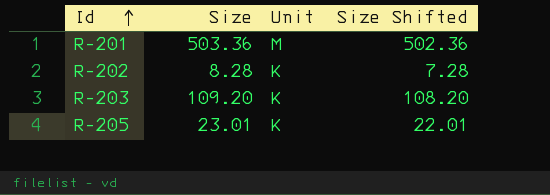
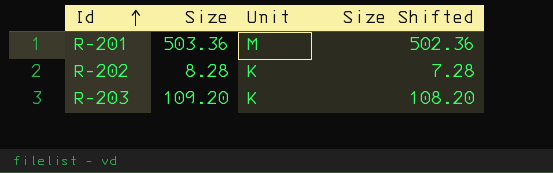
row R-205: 23.01 | K | 22.01 -> none

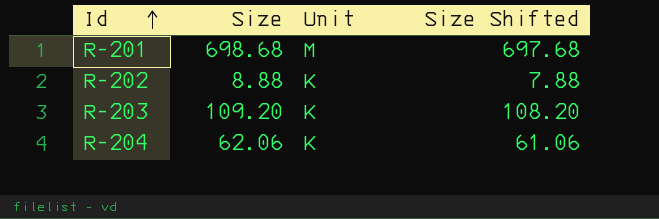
R-201 | Size: 503.36 -> 698.68
R-201 | Size Shifted: 502.36 -> 697.68
R-202 | Size: 8.28 -> 8.88
R-202 | Size Shifted: 7.28 -> 7.88
row R-204: none -> 62.06 | K | 61.06

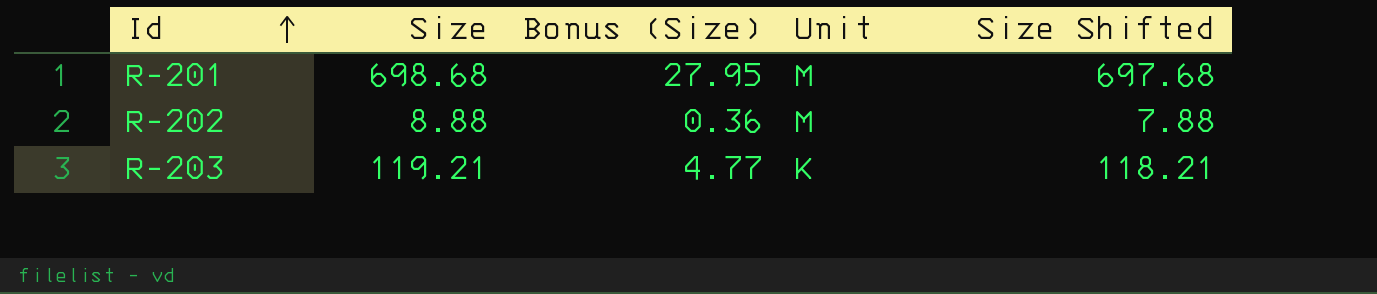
column Bonus (Size) | formula: none -> [Size] * 0.04
row R-204: 62.06 | K | 61.06 -> none
R-202 | Unit: K -> M
R-203 | Size: 109.20 -> 119.21
R-203 | Size Shifted: 108.20 -> 118.21

